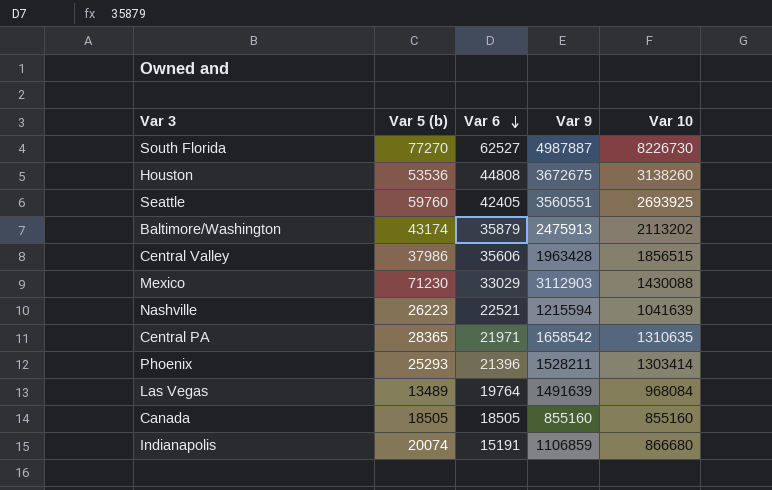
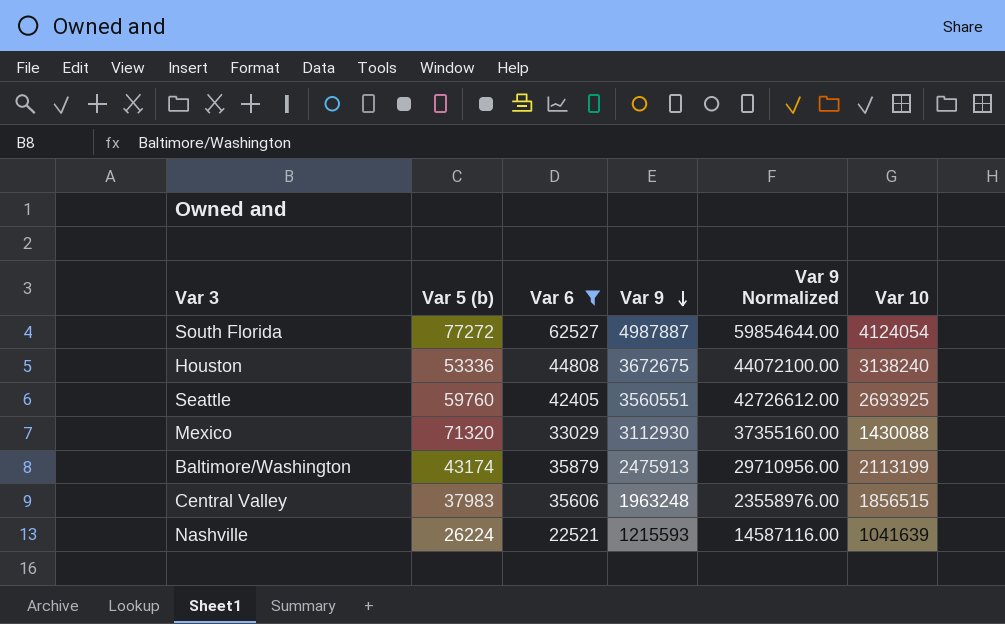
filter: none -> Var 6 >= 22521
row order: Var 6 descending -> Var 9 descending
column Var 9 Normalized | formula: none -> [Var 9] * 12
South Florida | Var 5 (b): 77270 -> 77272
South Florida | Var 10: 8226730 -> 4124054
Houston | Var 5 (b): 53536 -> 53336
Houston | Var 10: 3138260 -> 3138240
Mexico | Var 5 (b): 71230 -> 71320
Mexico | Var 9: 3112903 -> 3112930
Baltimore/Washington | Var 10: 2113202 -> 2113199
Central Valley | Var 5 (b): 37986 -> 37983
Central Valley | Var 9: 1963428 -> 1963248
Nashville | Var 5 (b): 26223 -> 26224
Nashville | Var 9: 1215594 -> 1215593

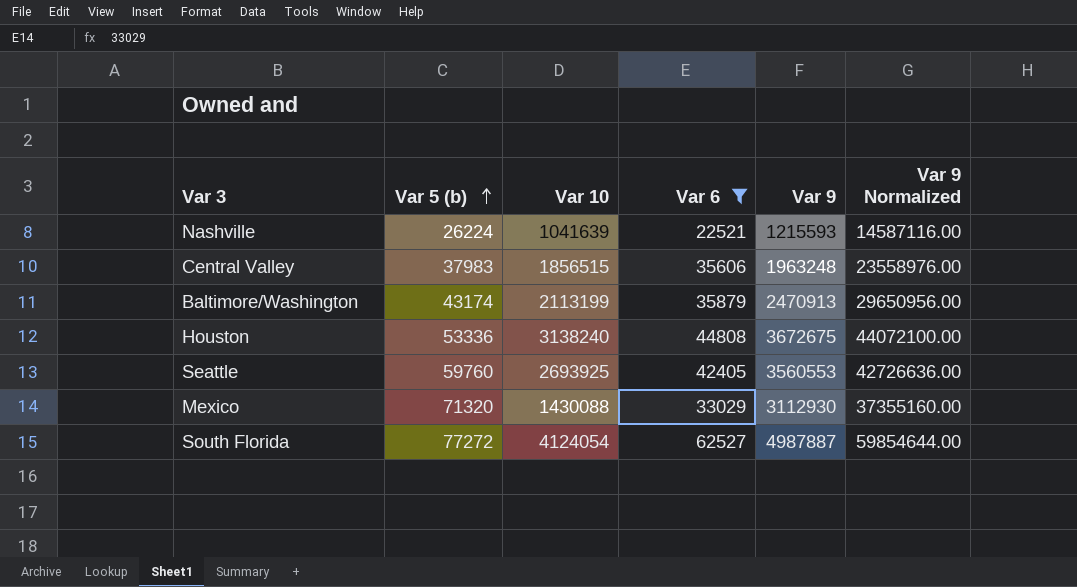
row order: Var 9 descending -> Var 5 (b) ascending
column Var 10 | position: 6 -> 3
Baltimore/Washington | Var 9: 2475913 -> 2470913
Baltimore/Washington | Var 9 Normalized: 29710956.00 -> 29650956.00
Seattle | Var 9: 3560551 -> 3560553
Seattle | Var 9 Normalized: 42726612.00 -> 42726636.00

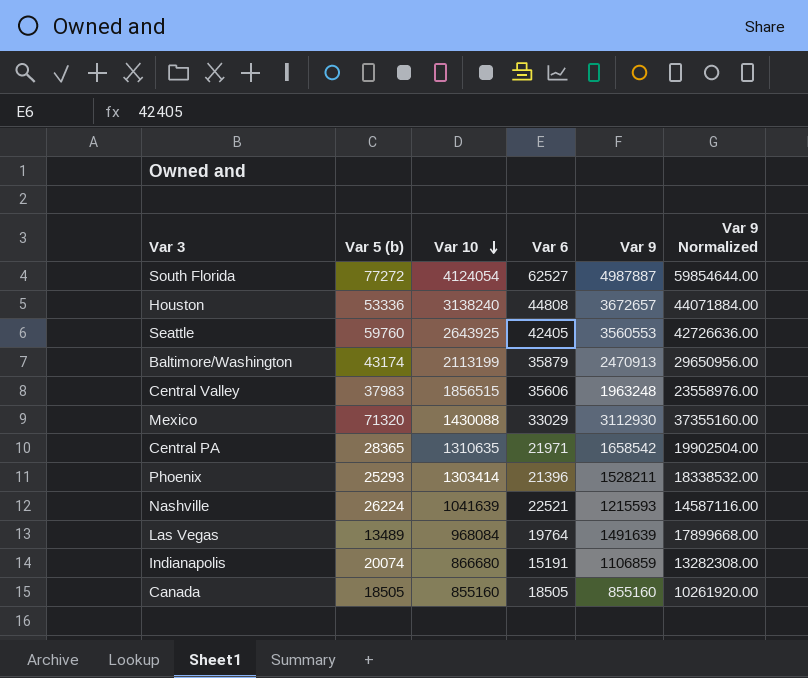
filter: Var 6 >= 22521 -> none
row order: Var 5 (b) ascending -> Var 10 descending
Houston | Var 9: 3672675 -> 3672657
Houston | Var 9 Normalized: 44072100.00 -> 44071884.00
Seattle | Var 10: 2693925 -> 2643925

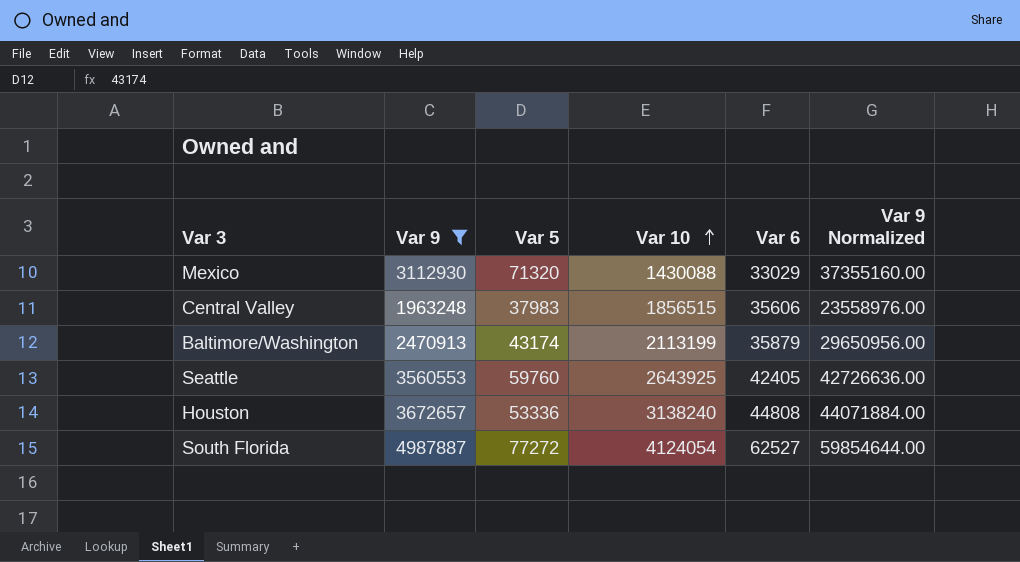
filter: none -> Var 9 >= 1963248
row order: Var 10 descending -> Var 10 ascending
column Var 9 | position: 5 -> 2
column name: Var 5 (b) -> Var 5

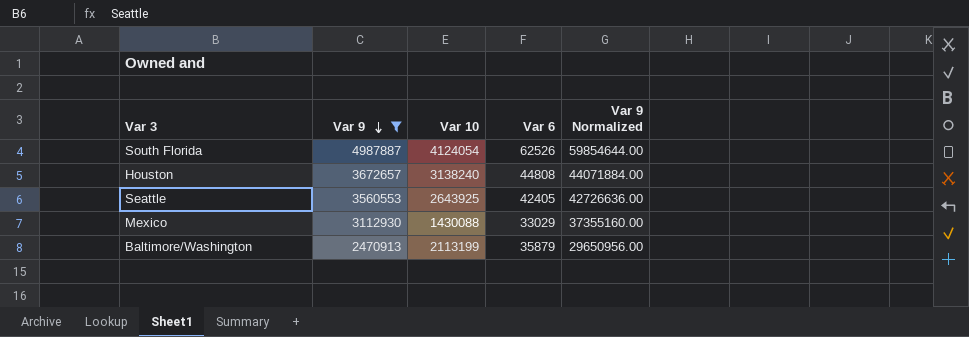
row order: Var 10 ascending -> Var 9 descending
column Var 5 | position: 3 -> none
row Central Valley: 1963248 | 37983 | 1856515 | 35606 | 23558976.00 -> none
South Florida | Var 6: 62527 -> 62526

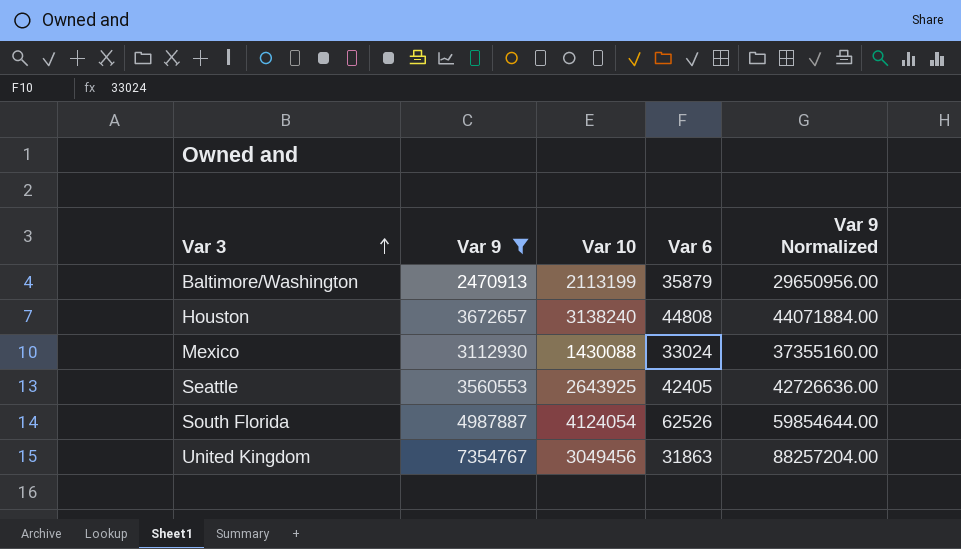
row order: Var 9 descending -> Var 3 ascending
Mexico | Var 6: 33029 -> 33024
row United Kingdom: none -> 7354767 | 3049456 | 31863 | 88257204.00

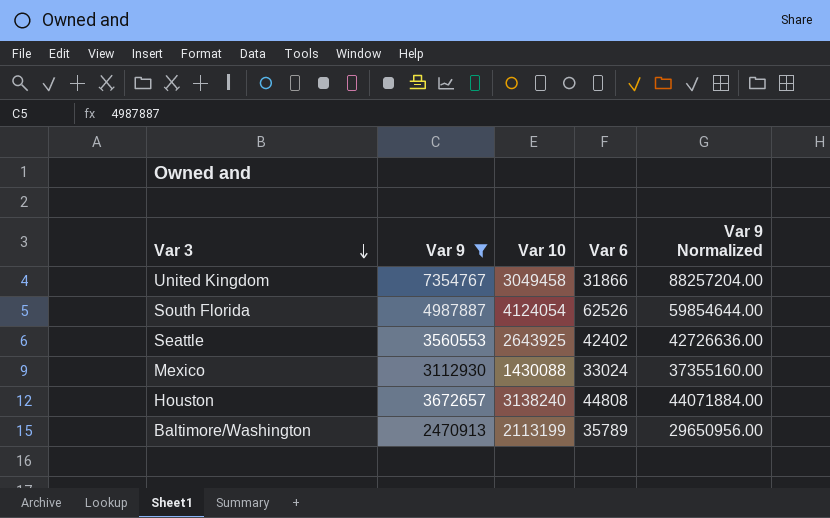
row order: Var 3 ascending -> Var 3 descending
United Kingdom | Var 10: 3049456 -> 3049458
United Kingdom | Var 6: 31863 -> 31866
Seattle | Var 6: 42405 -> 42402
Baltimore/Washington | Var 6: 35879 -> 35789

